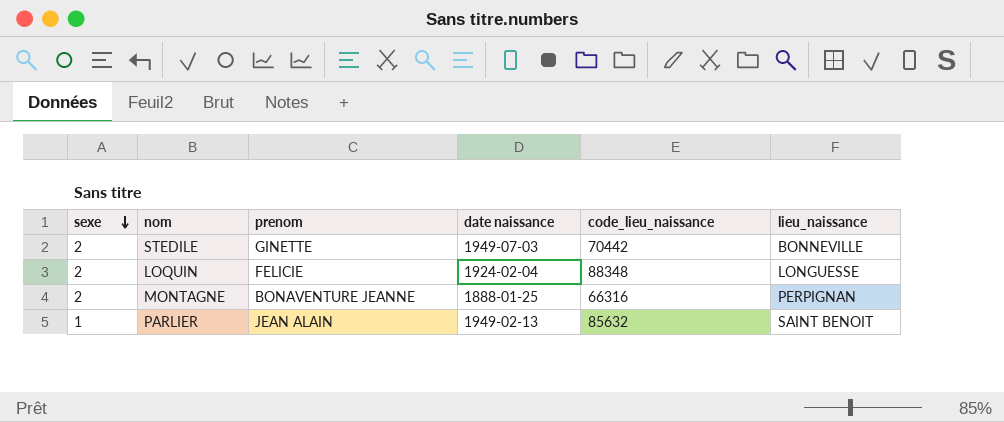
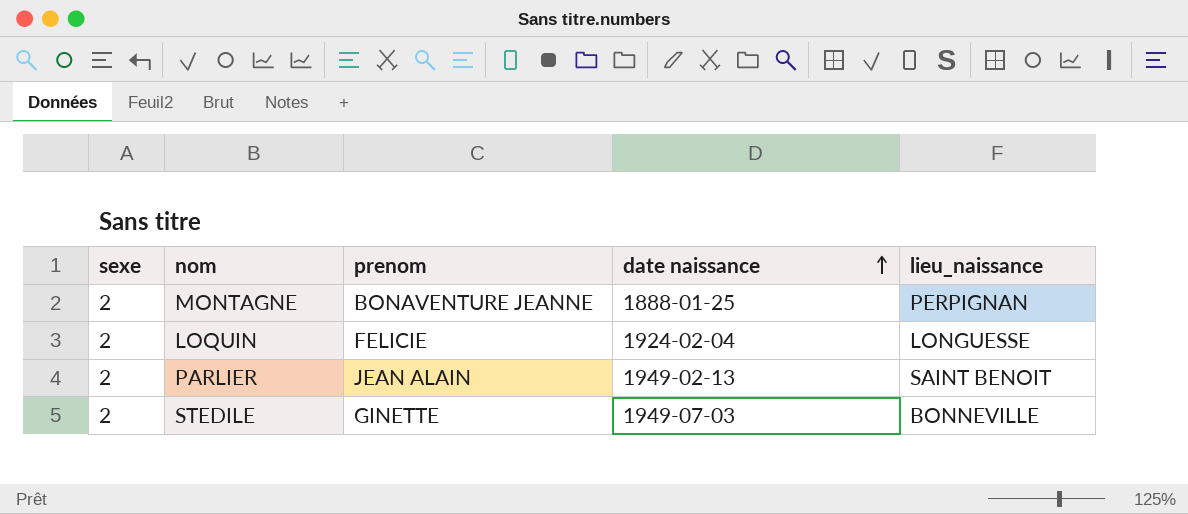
row order: sexe descending -> date naissance ascending
column code_lieu_naissance | position: 5 -> none
PARLIER | sexe: 1 -> 2

